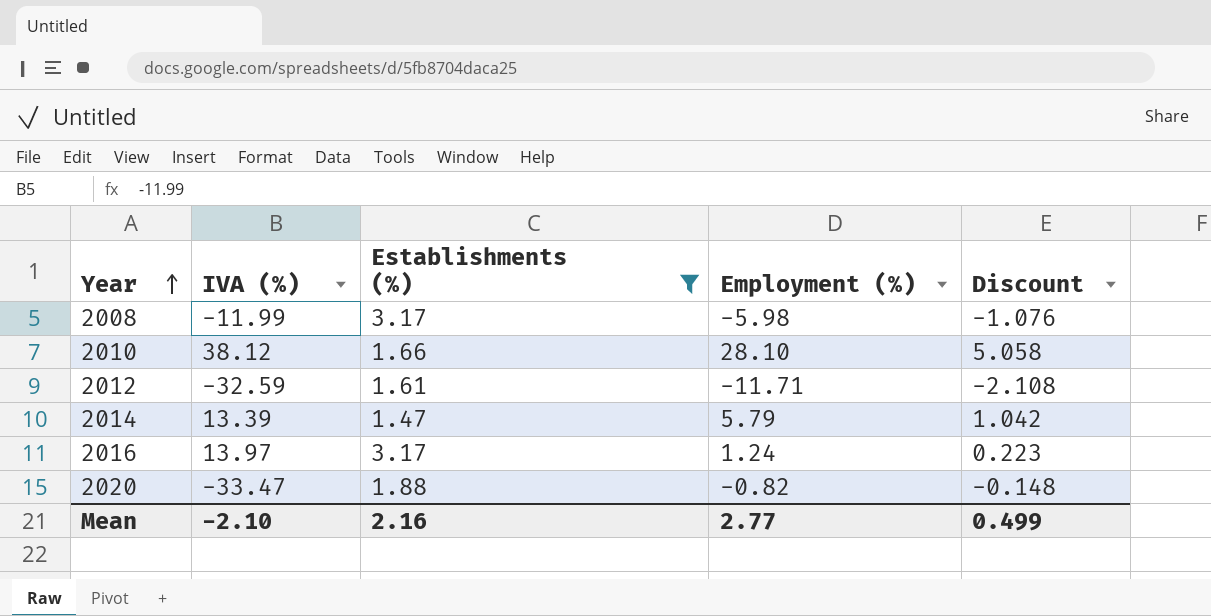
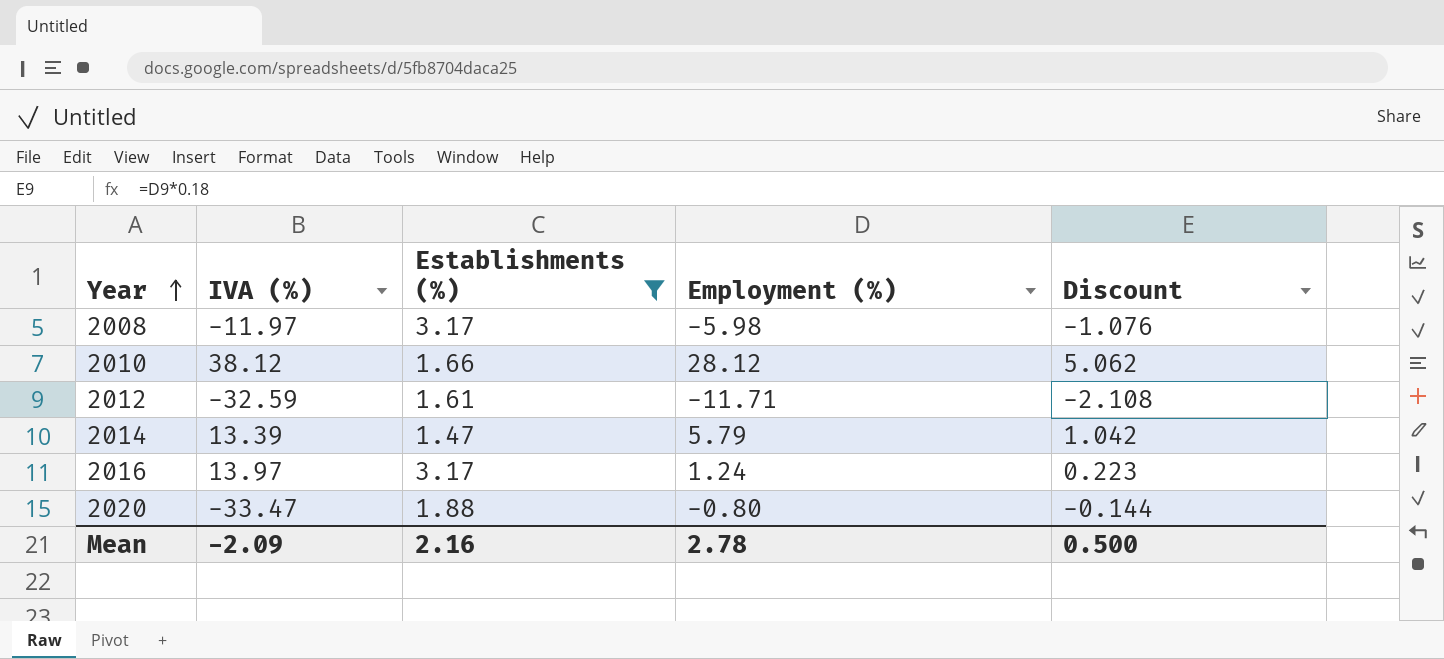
2008 | IVA (%): -11.99 -> -11.97
2010 | Employment (%): 28.10 -> 28.12
2010 | Discount: 5.058 -> 5.062
2020 | Employment (%): -0.82 -> -0.80
2020 | Discount: -0.148 -> -0.144
Mean | IVA (%): -2.10 -> -2.09
Mean | Employment (%): 2.77 -> 2.78
Mean | Discount: 0.499 -> 0.500

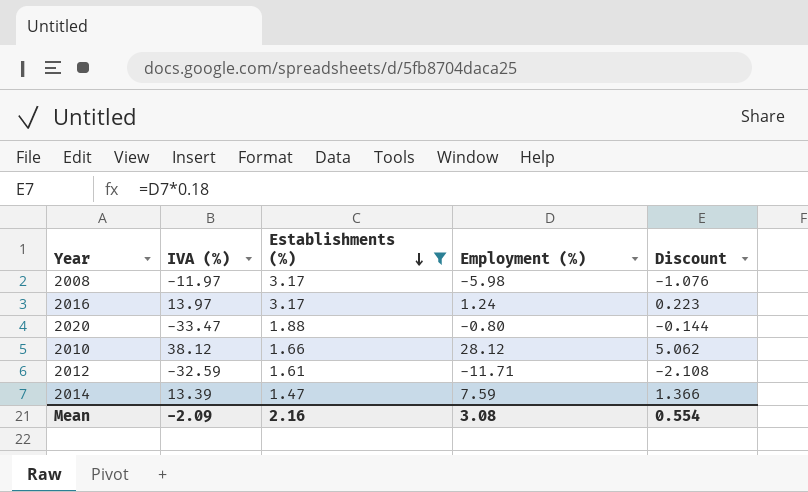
row order: Year ascending -> Establishments (%) descending
2014 | Employment (%): 5.79 -> 7.59
2014 | Discount: 1.042 -> 1.366
Mean | Employment (%): 2.78 -> 3.08
Mean | Discount: 0.500 -> 0.554

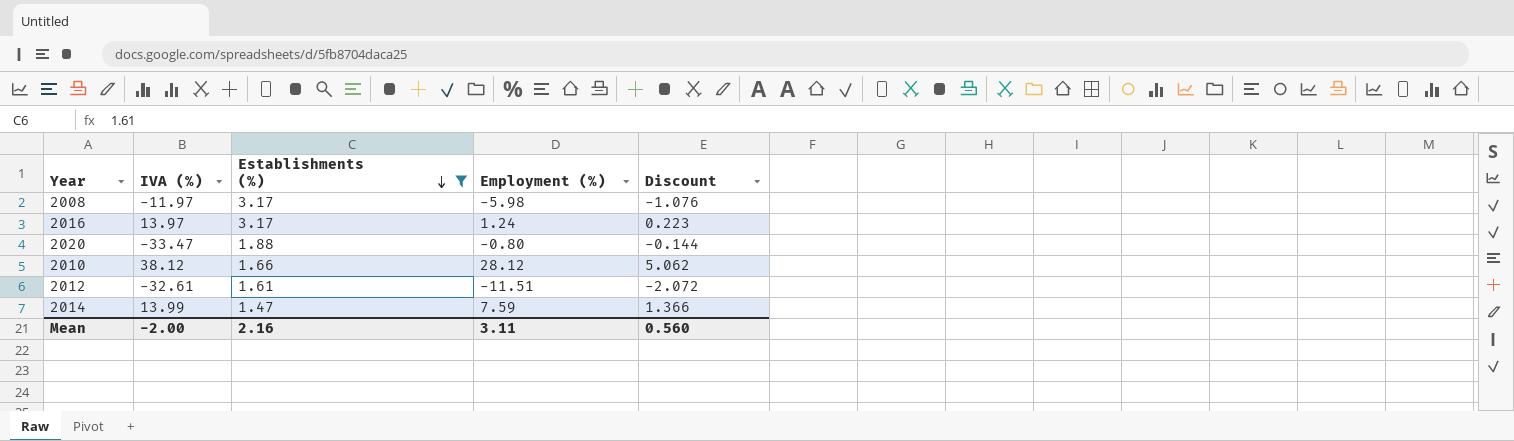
2012 | IVA (%): -32.59 -> -32.61
2012 | Employment (%): -11.71 -> -11.51
2012 | Discount: -2.108 -> -2.072
2014 | IVA (%): 13.39 -> 13.99
Mean | IVA (%): -2.09 -> -2.00
Mean | Employment (%): 3.08 -> 3.11
Mean | Discount: 0.554 -> 0.560

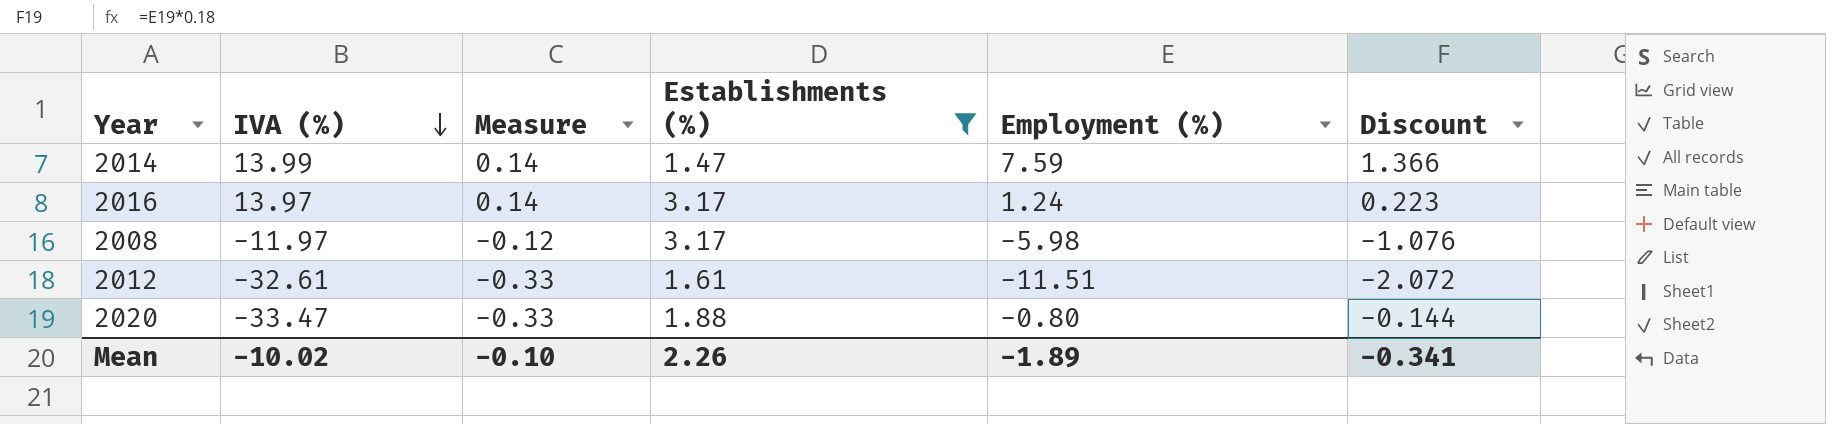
row order: Establishments (%) descending -> IVA (%) descending
column Measure | formula: none -> [IVA (%)] * 0.01
row 2010: 38.12 | 1.66 | 28.12 | 5.062 -> none
Mean | IVA (%): -2.00 -> -10.02
Mean | Establishments (%): 2.16 -> 2.26
Mean | Employment (%): 3.11 -> -1.89
Mean | Discount: 0.560 -> -0.341

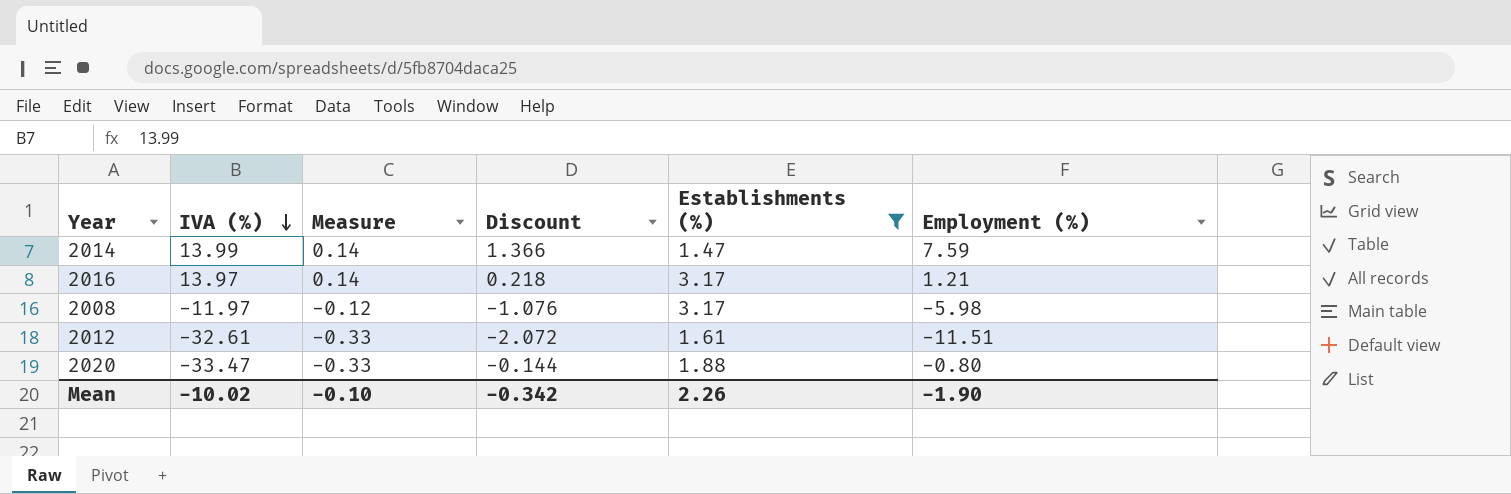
column Discount | position: 6 -> 4
2016 | Discount: 0.223 -> 0.218
2016 | Employment (%): 1.24 -> 1.21
Mean | Discount: -0.341 -> -0.342
Mean | Employment (%): -1.89 -> -1.90

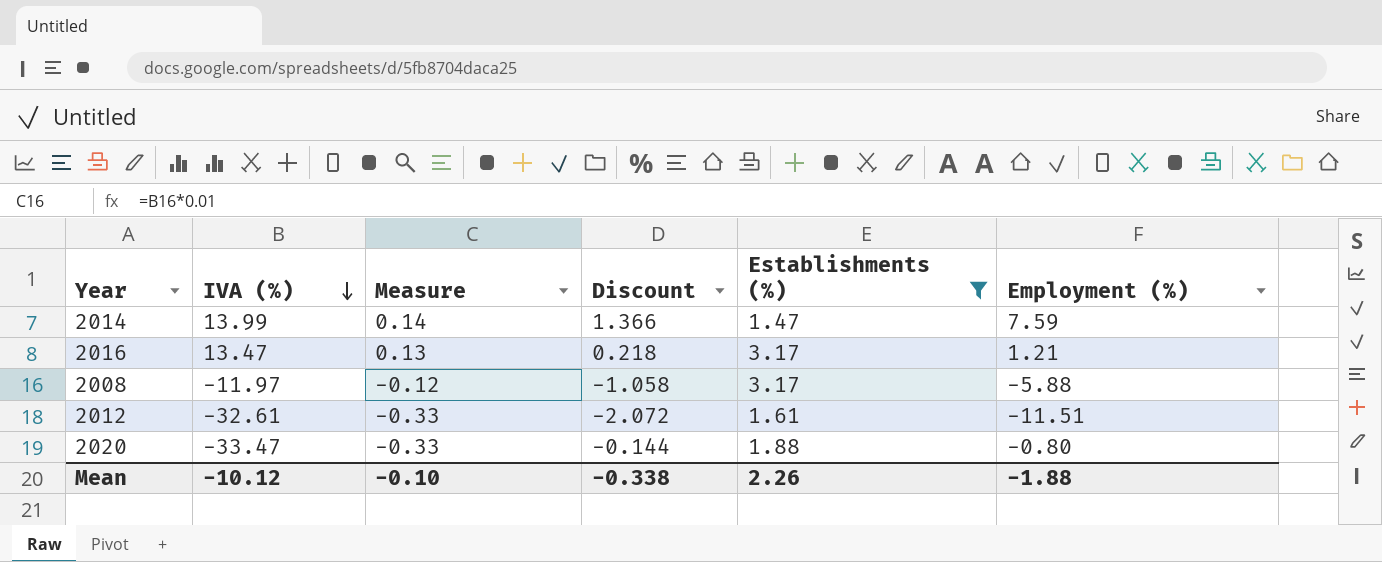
2016 | IVA (%): 13.97 -> 13.47
2016 | Measure: 0.14 -> 0.13
2008 | Discount: -1.076 -> -1.058
2008 | Employment (%): -5.98 -> -5.88
Mean | IVA (%): -10.02 -> -10.12
Mean | Discount: -0.342 -> -0.338
Mean | Employment (%): -1.90 -> -1.88

